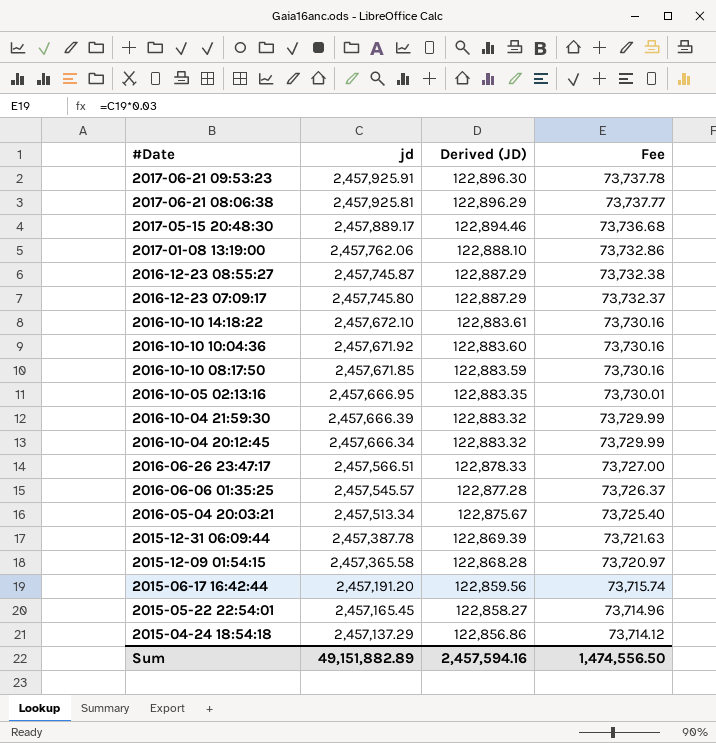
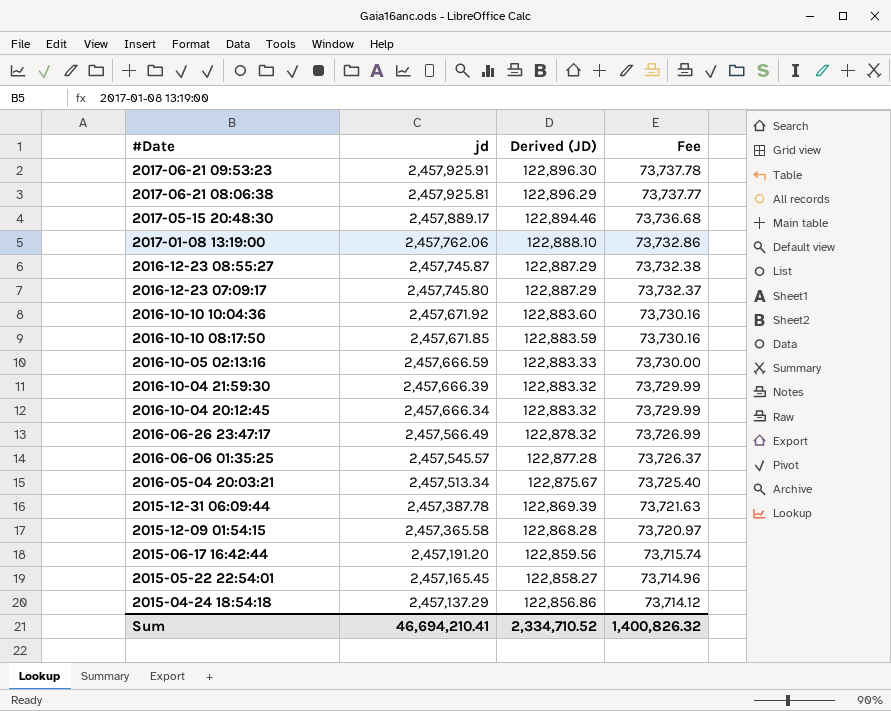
row 2016-10-10 14:18:22: 2,457,672.10 | 122,883.61 | 73,730.16 -> none
2016-10-05 02:13:16 | jd: 2,457,666.95 -> 2,457,666.59
2016-10-05 02:13:16 | Derived (JD): 122,883.35 -> 122,883.33
2016-10-05 02:13:16 | Fee: 73,730.01 -> 73,730.00
2016-06-26 23:47:17 | jd: 2,457,566.51 -> 2,457,566.49
2016-06-26 23:47:17 | Derived (JD): 122,878.33 -> 122,878.32
2016-06-26 23:47:17 | Fee: 73,727.00 -> 73,726.99
Sum | jd: 49,151,882.89 -> 46,694,210.41
Sum | Derived (JD): 2,457,594.16 -> 2,334,710.52
Sum | Fee: 1,474,556.50 -> 1,400,826.32

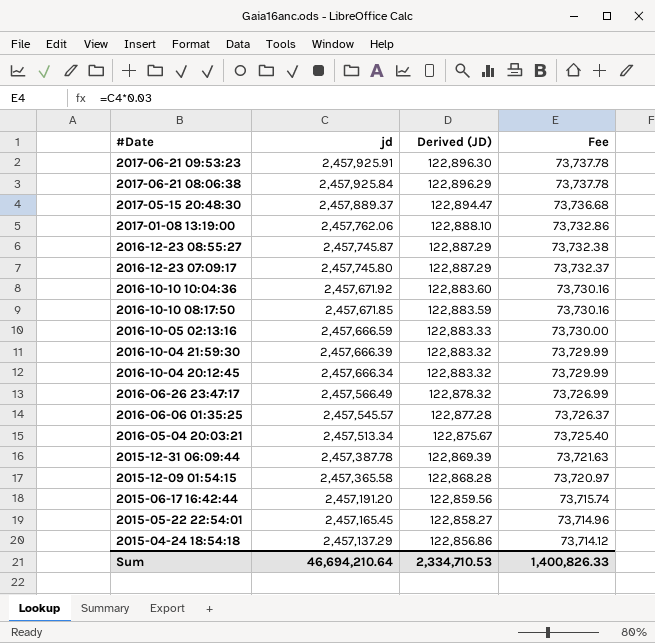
2017-06-21 08:06:38 | jd: 2,457,925.81 -> 2,457,925.84
2017-06-21 08:06:38 | Fee: 73,737.77 -> 73,737.78
2017-05-15 20:48:30 | jd: 2,457,889.17 -> 2,457,889.37
2017-05-15 20:48:30 | Derived (JD): 122,894.46 -> 122,894.47
Sum | jd: 46,694,210.41 -> 46,694,210.64
Sum | Derived (JD): 2,334,710.52 -> 2,334,710.53
Sum | Fee: 1,400,826.32 -> 1,400,826.33

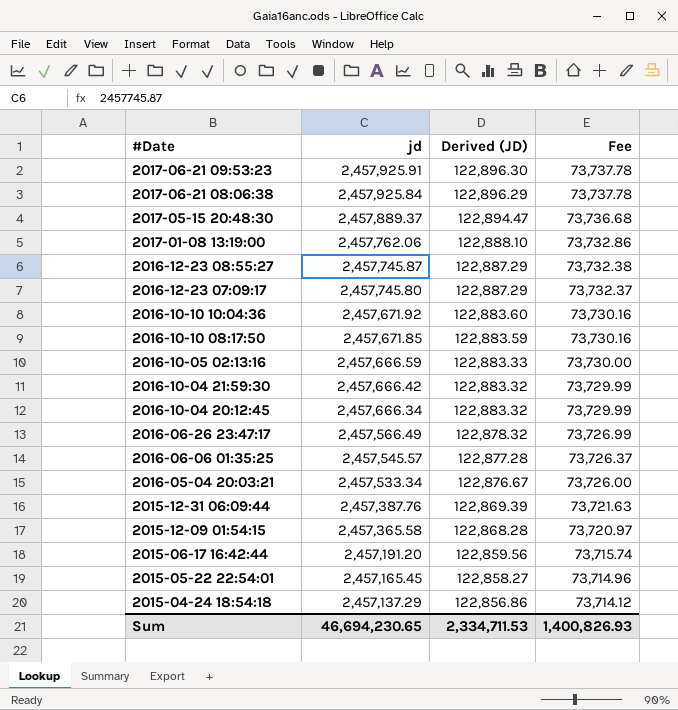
2016-10-04 21:59:30 | jd: 2,457,666.39 -> 2,457,666.42
2016-05-04 20:03:21 | jd: 2,457,513.34 -> 2,457,533.34
2016-05-04 20:03:21 | Derived (JD): 122,875.67 -> 122,876.67
2016-05-04 20:03:21 | Fee: 73,725.40 -> 73,726.00
2015-12-31 06:09:44 | jd: 2,457,387.78 -> 2,457,387.76
Sum | jd: 46,694,210.64 -> 46,694,230.65
Sum | Derived (JD): 2,334,710.53 -> 2,334,711.53
Sum | Fee: 1,400,826.33 -> 1,400,826.93

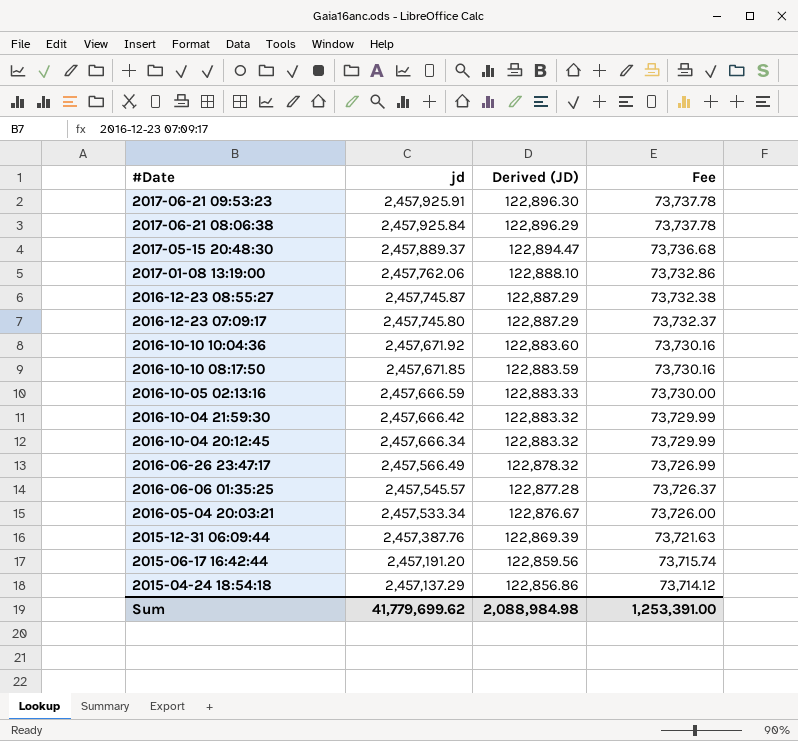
row 2015-12-09 01:54:15: 2,457,365.58 | 122,868.28 | 73,720.97 -> none
row 2015-05-22 22:54:01: 2,457,165.45 | 122,858.27 | 73,714.96 -> none
Sum | jd: 46,694,230.65 -> 41,779,699.62
Sum | Derived (JD): 2,334,711.53 -> 2,088,984.98
Sum | Fee: 1,400,826.93 -> 1,253,391.00

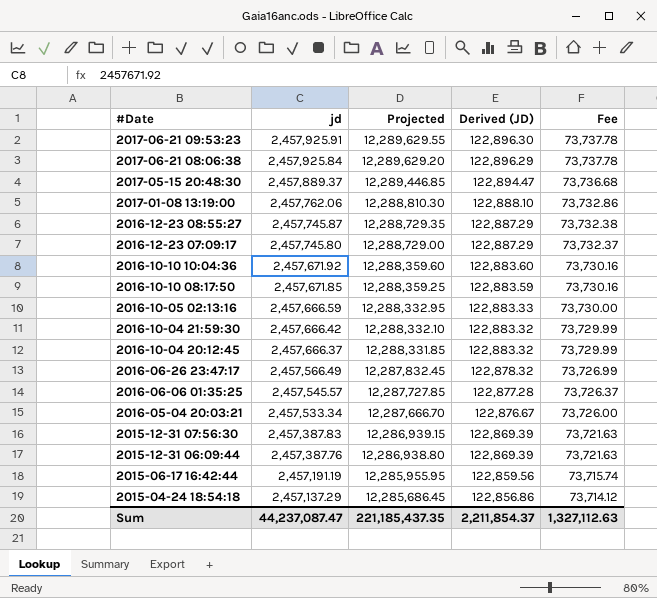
column Projected | formula: none -> [jd] * 5
2016-10-04 20:12:45 | jd: 2,457,666.34 -> 2,457,666.37
row 2015-12-31 07:56:30: none -> 2,457,387.83 | 12,286,939.15 | 122,869.39 | 73,721.63
2015-06-17 16:42:44 | jd: 2,457,191.20 -> 2,457,191.19
Sum | jd: 41,779,699.62 -> 44,237,087.47
Sum | Derived (JD): 2,088,984.98 -> 2,211,854.37
Sum | Fee: 1,253,391.00 -> 1,327,112.63

